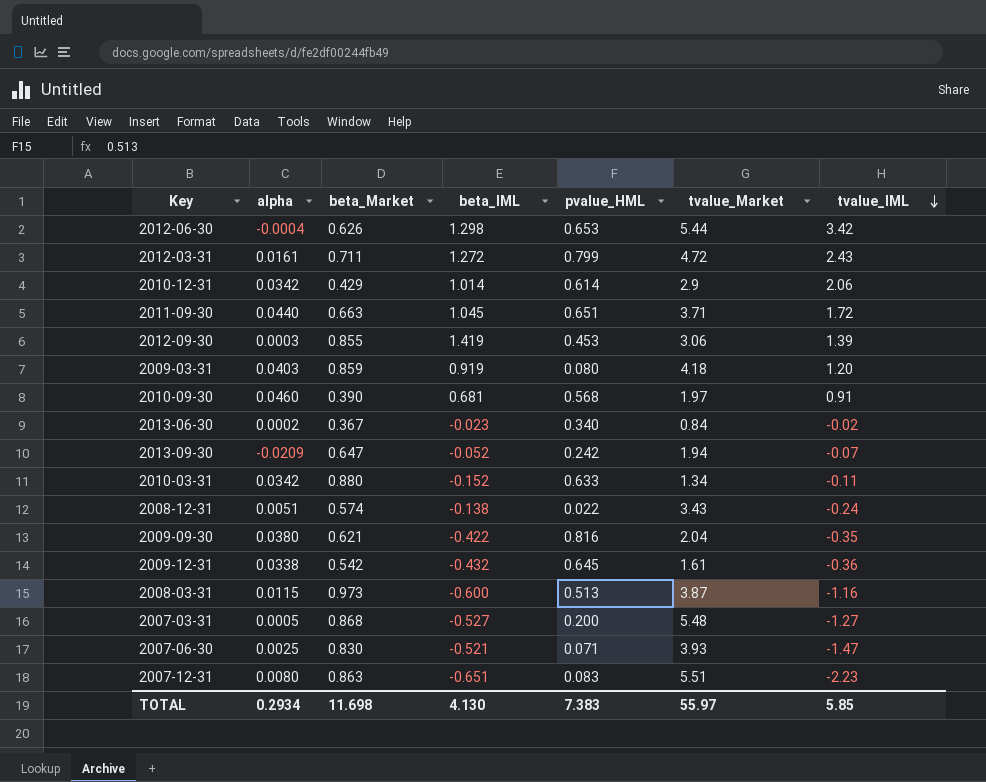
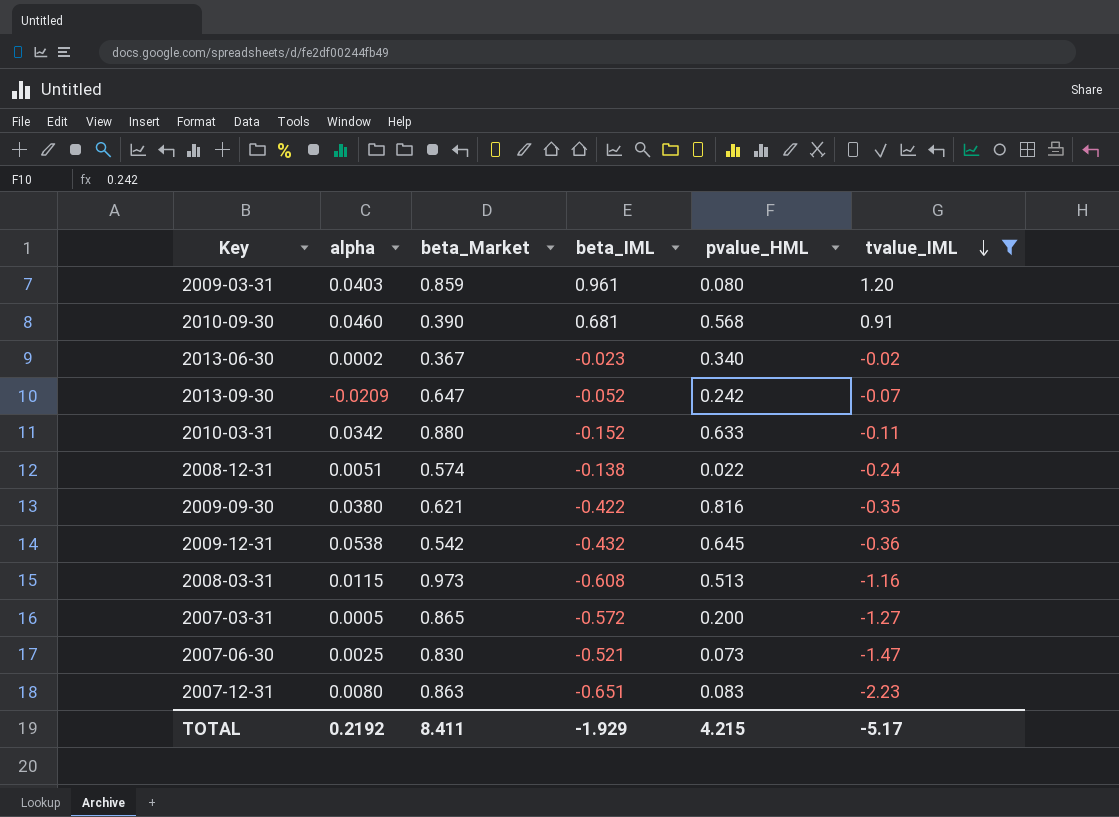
filter: none -> tvalue_IML <= 1.20
column tvalue_Market | position: 6 -> none
2009-03-31 | beta_IML: 0.919 -> 0.961
2009-12-31 | alpha: 0.0338 -> 0.0538
2008-03-31 | beta_IML: -0.600 -> -0.608
2007-03-31 | beta_Market: 0.868 -> 0.865
2007-03-31 | beta_IML: -0.527 -> -0.572
2007-06-30 | pvalue_HML: 0.071 -> 0.073
TOTAL | alpha: 0.2934 -> 0.2192
TOTAL | beta_Market: 11.698 -> 8.411
TOTAL | beta_IML: 4.130 -> -1.929
TOTAL | pvalue_HML: 7.383 -> 4.215
TOTAL | tvalue_IML: 5.85 -> -5.17

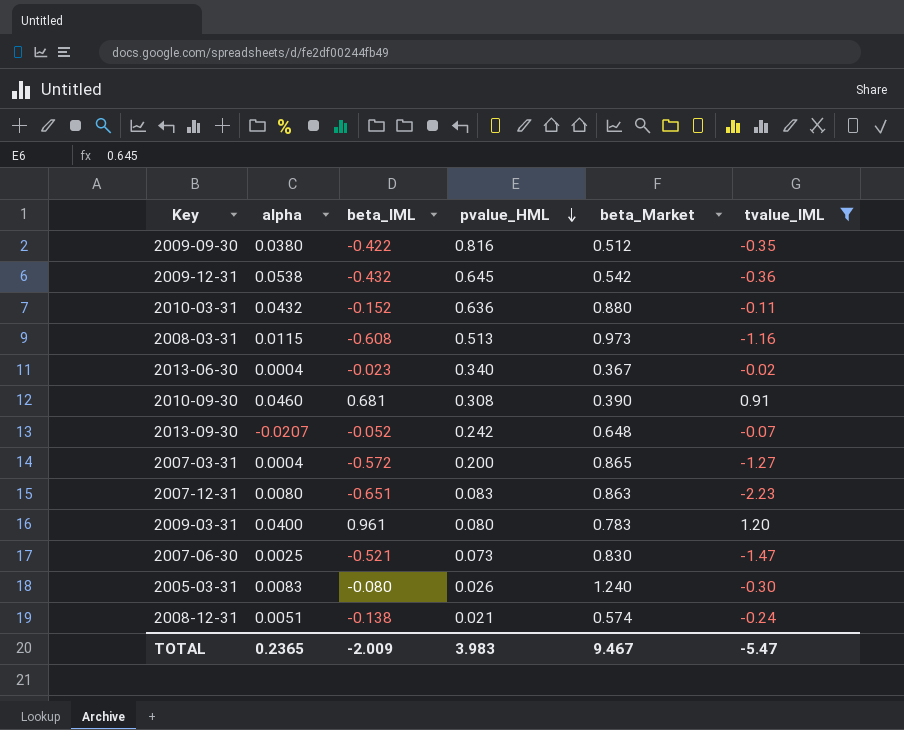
row order: tvalue_IML descending -> pvalue_HML descending
column beta_Market | position: 3 -> 5
2009-09-30 | beta_Market: 0.621 -> 0.512
2010-03-31 | alpha: 0.0342 -> 0.0432
2010-03-31 | pvalue_HML: 0.633 -> 0.636
2013-06-30 | alpha: 0.0002 -> 0.0004
2010-09-30 | pvalue_HML: 0.568 -> 0.308
2013-09-30 | alpha: -0.0209 -> -0.0207
2013-09-30 | beta_Market: 0.647 -> 0.648
2007-03-31 | alpha: 0.0005 -> 0.0004
2009-03-31 | alpha: 0.0403 -> 0.0400
2009-03-31 | beta_Market: 0.859 -> 0.783
row 2005-03-31: none -> 0.0083 | -0.080 | 0.026 | 1.240 | -0.30
2008-12-31 | pvalue_HML: 0.022 -> 0.021
TOTAL | alpha: 0.2192 -> 0.2365
TOTAL | beta_IML: -1.929 -> -2.009
TOTAL | pvalue_HML: 4.215 -> 3.983
TOTAL | beta_Market: 8.411 -> 9.467
TOTAL | tvalue_IML: -5.17 -> -5.47

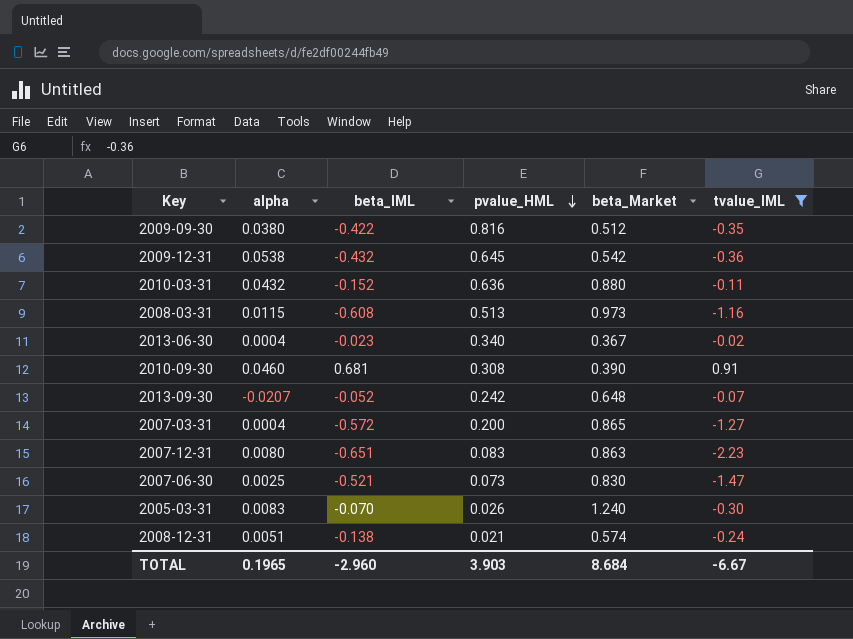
row 2009-03-31: 0.0400 | 0.961 | 0.080 | 0.783 | 1.20 -> none
2005-03-31 | beta_IML: -0.080 -> -0.070
TOTAL | alpha: 0.2365 -> 0.1965
TOTAL | beta_IML: -2.009 -> -2.960
TOTAL | pvalue_HML: 3.983 -> 3.903
TOTAL | beta_Market: 9.467 -> 8.684
TOTAL | tvalue_IML: -5.47 -> -6.67

